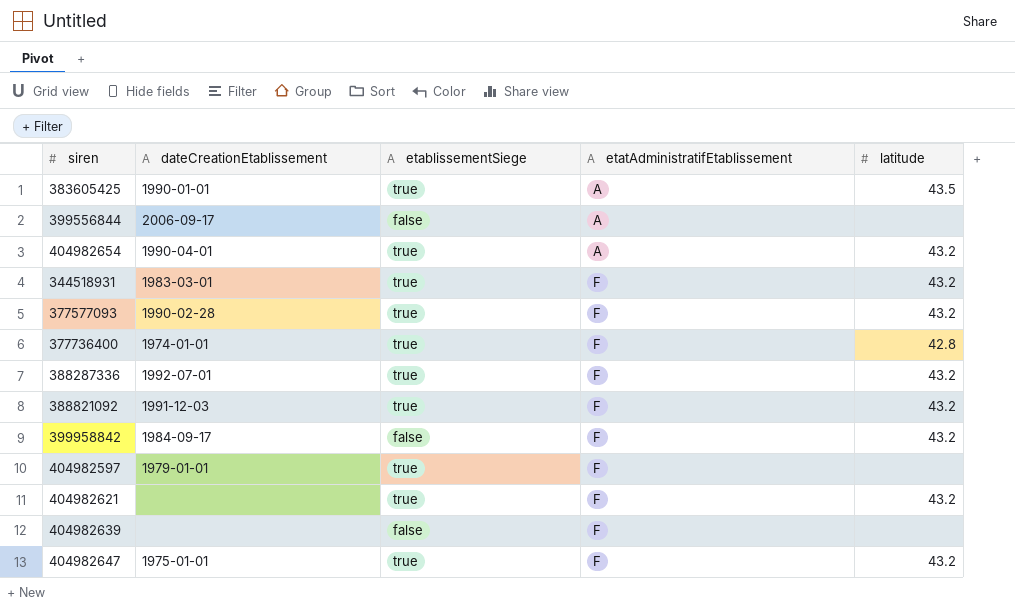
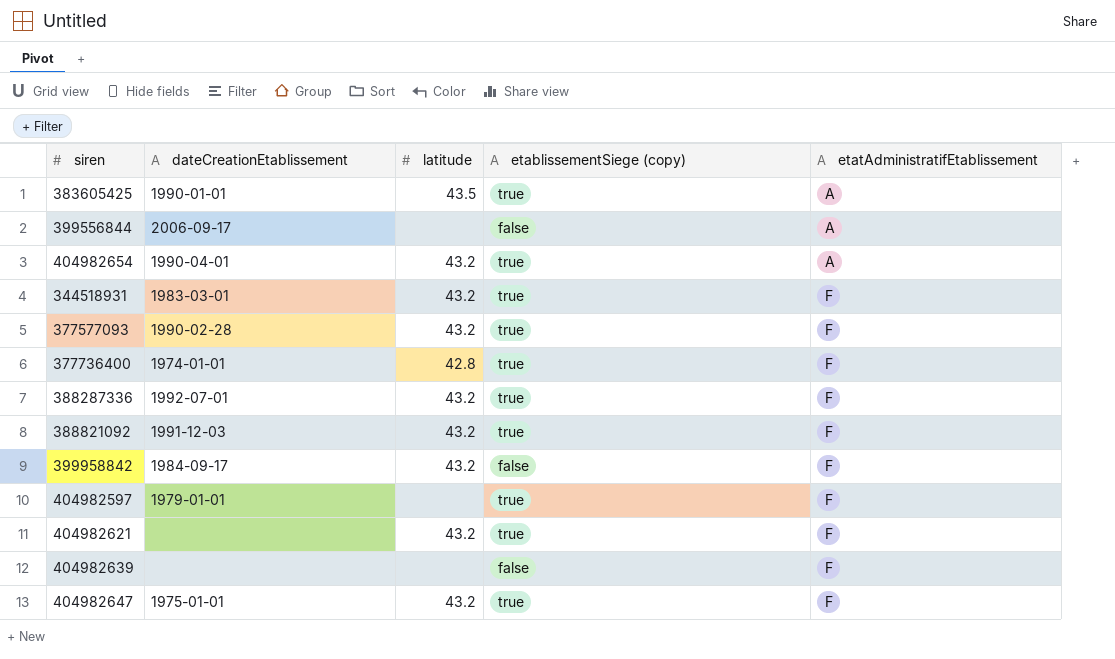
column latitude | position: 5 -> 3
column name: etablissementSiege -> etablissementSiege (copy)

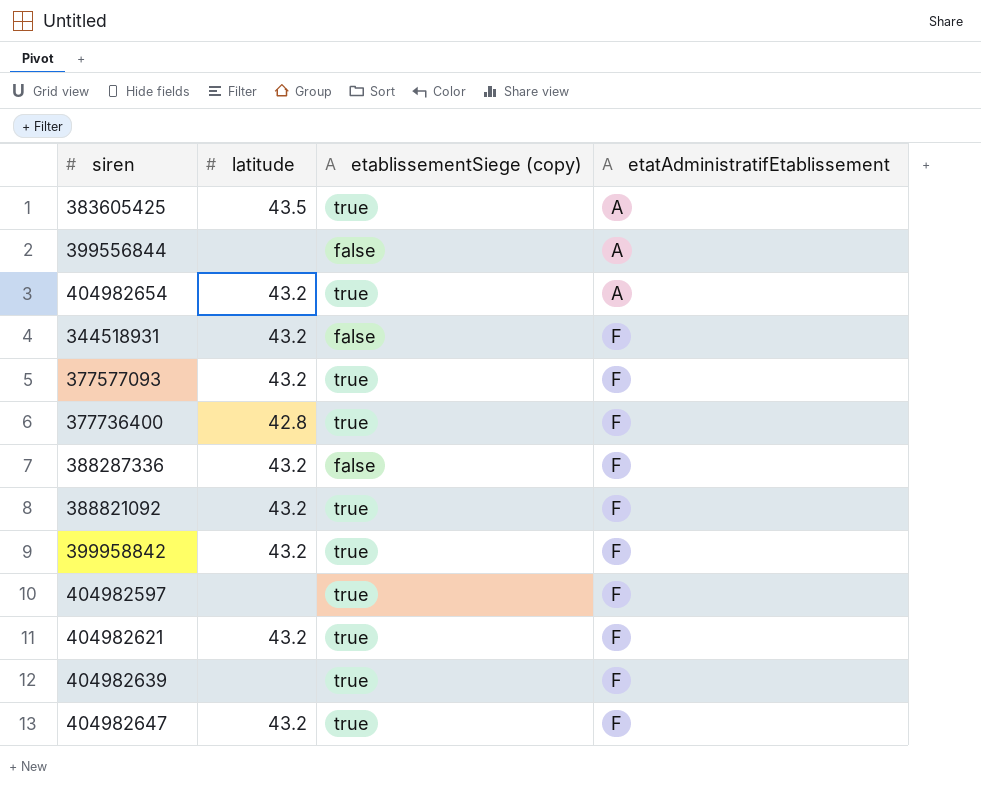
column dateCreationEtablissement | position: 2 -> none
344518931 | etablissementSiege (copy): true -> false
388287336 | etablissementSiege (copy): true -> false
399958842 | etablissementSiege (copy): false -> true
404982639 | etablissementSiege (copy): false -> true

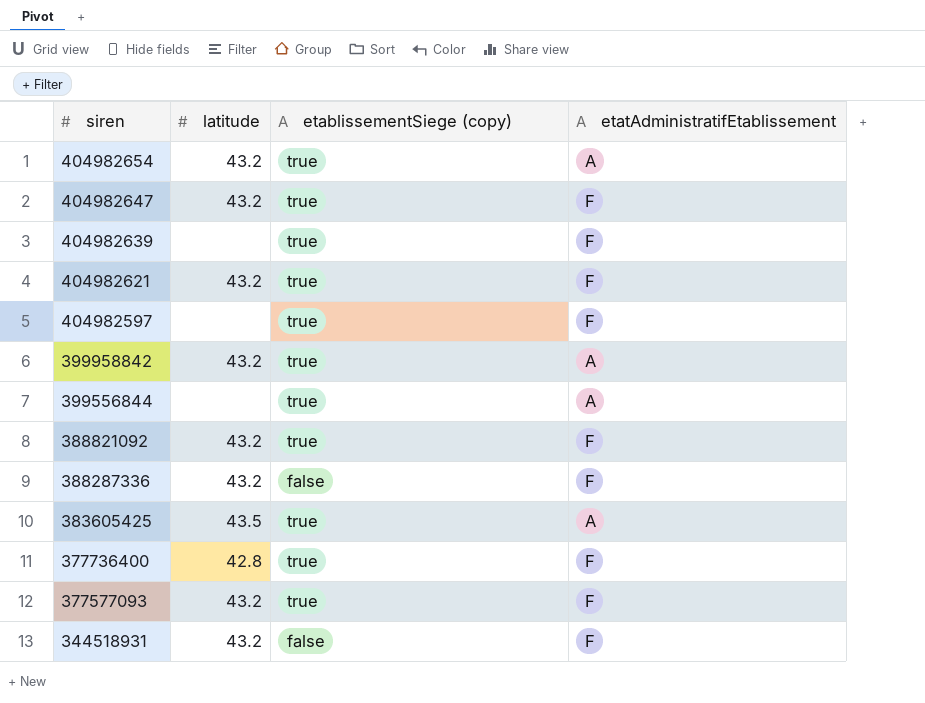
row order: etatAdministratifEtablissement ascending -> siren descending
399958842 | etatAdministratifEtablissement: F -> A
399556844 | etablissementSiege (copy): false -> true

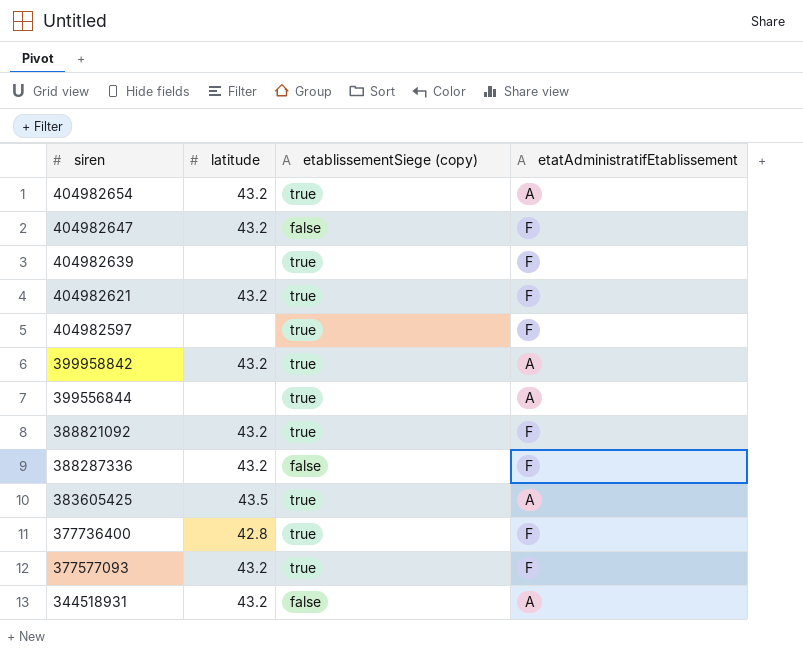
404982647 | etablissementSiege (copy): true -> false
344518931 | etatAdministratifEtablissement: F -> A

